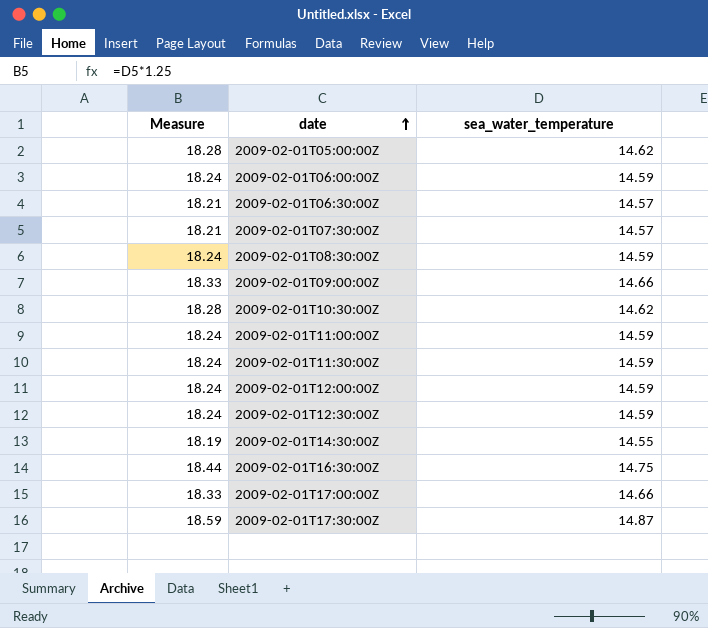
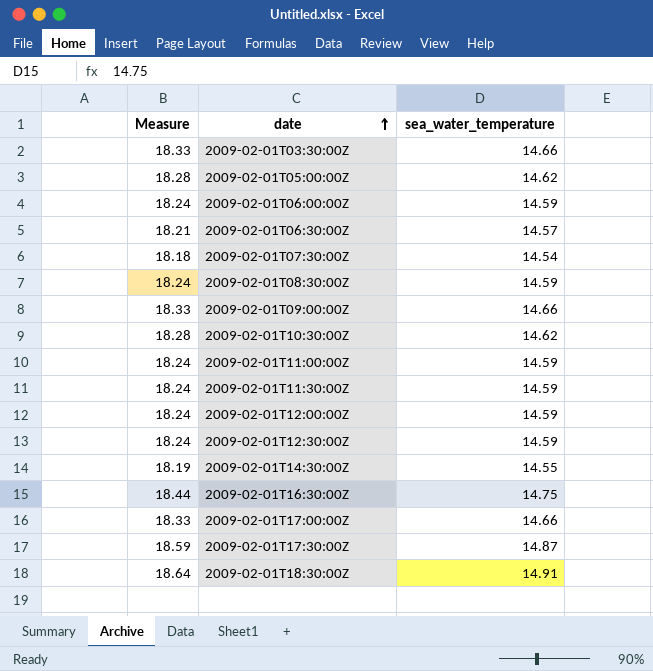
row 2009-02-01T03:30:00Z: none -> 18.33 | 14.66
2009-02-01T07:30:00Z | Measure: 18.21 -> 18.18
2009-02-01T07:30:00Z | sea_water_temperature: 14.57 -> 14.54
row 2009-02-01T18:30:00Z: none -> 18.64 | 14.91

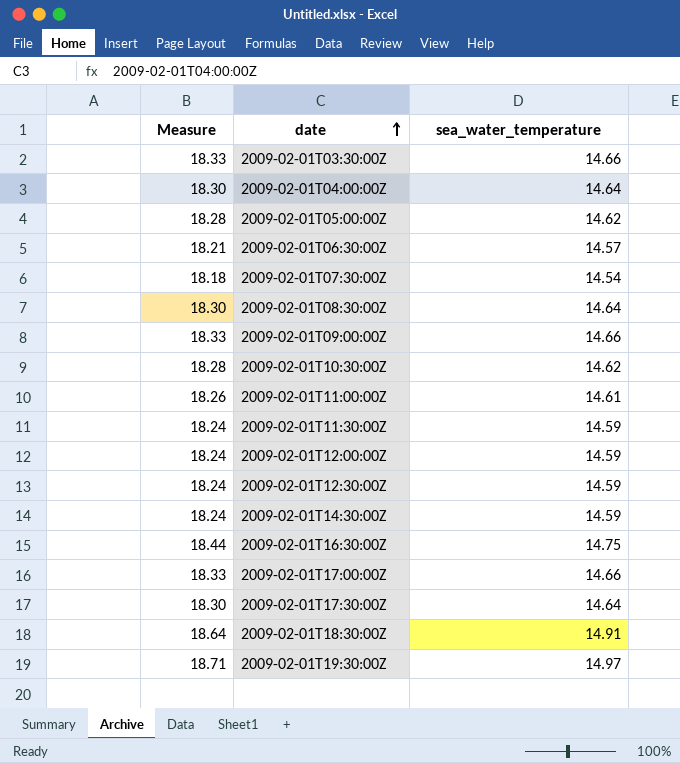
row 2009-02-01T06:00:00Z: 18.24 | 14.59 -> none
row 2009-02-01T04:00:00Z: none -> 18.30 | 14.64
2009-02-01T08:30:00Z | Measure: 18.24 -> 18.30
2009-02-01T08:30:00Z | sea_water_temperature: 14.59 -> 14.64
2009-02-01T11:00:00Z | Measure: 18.24 -> 18.26
2009-02-01T11:00:00Z | sea_water_temperature: 14.59 -> 14.61
2009-02-01T14:30:00Z | Measure: 18.19 -> 18.24
2009-02-01T14:30:00Z | sea_water_temperature: 14.55 -> 14.59
2009-02-01T17:30:00Z | Measure: 18.59 -> 18.30
2009-02-01T17:30:00Z | sea_water_temperature: 14.87 -> 14.64
row 2009-02-01T19:30:00Z: none -> 18.71 | 14.97

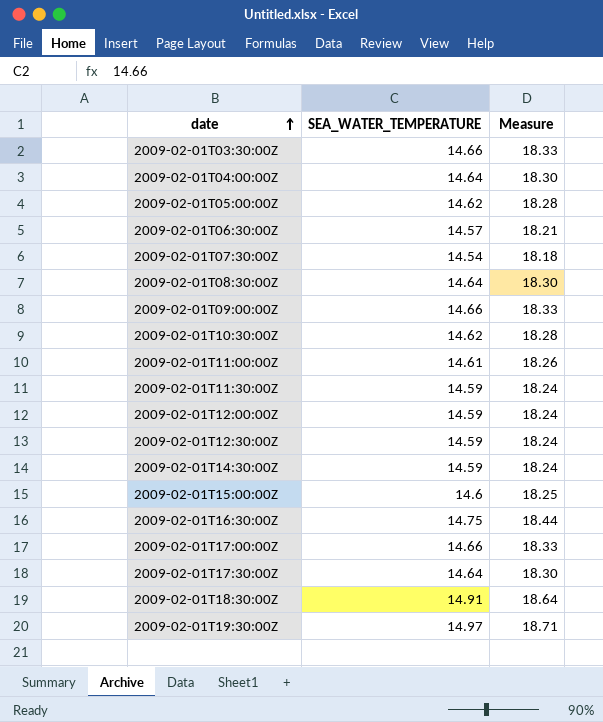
column name: sea_water_temperature -> SEA_WATER_TEMPERATURE
column Measure | position: 1 -> 3
row 2009-02-01T15:00:00Z: none -> 14.6 | 18.25

